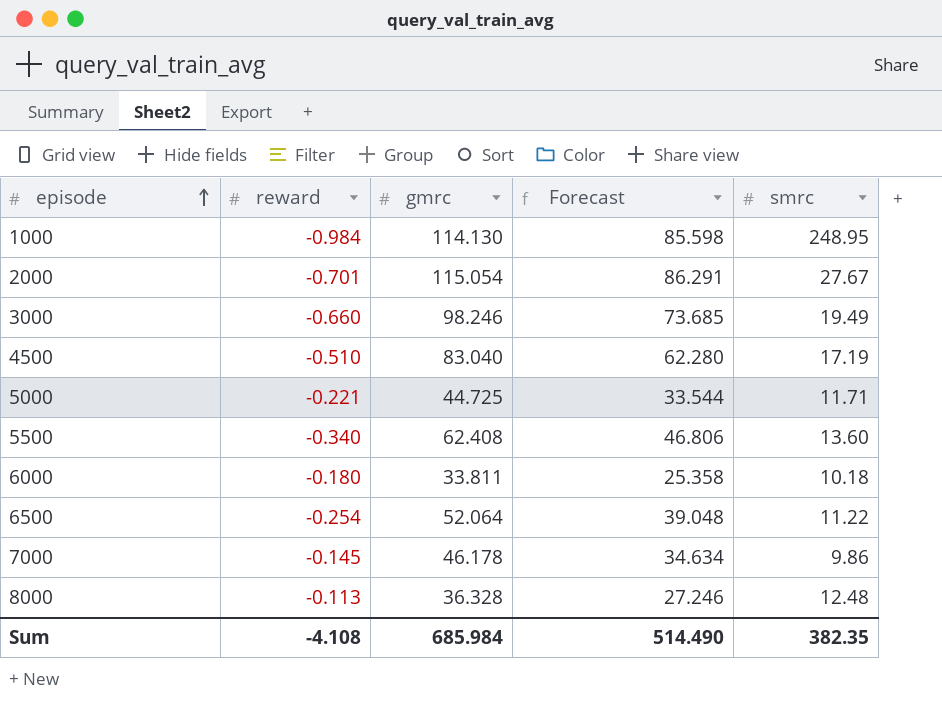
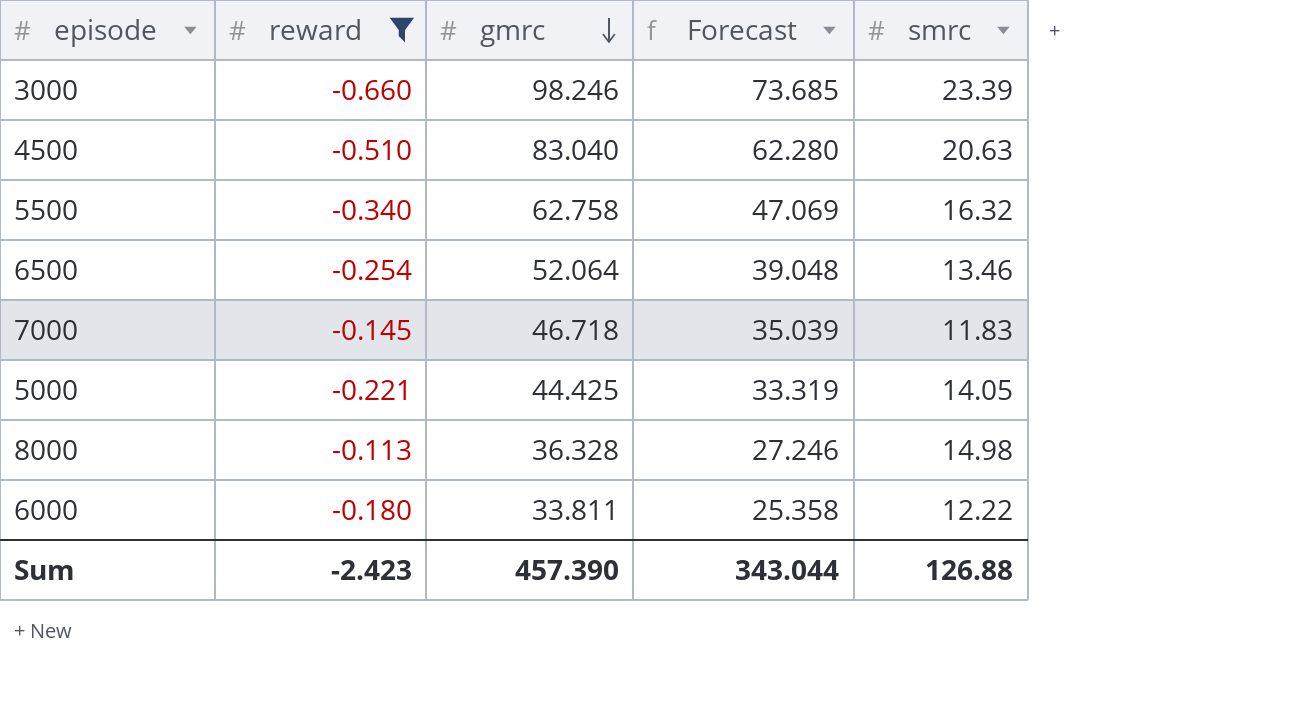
filter: none -> reward >= -0.660
row order: episode ascending -> gmrc descending
3000 | smrc: 19.49 -> 23.39
4500 | smrc: 17.19 -> 20.63
5500 | gmrc: 62.408 -> 62.758
5500 | Forecast: 46.806 -> 47.069
5500 | smrc: 13.60 -> 16.32
6500 | smrc: 11.22 -> 13.46
7000 | gmrc: 46.178 -> 46.718
7000 | Forecast: 34.634 -> 35.039
7000 | smrc: 9.86 -> 11.83
5000 | gmrc: 44.725 -> 44.425
5000 | Forecast: 33.544 -> 33.319
5000 | smrc: 11.71 -> 14.05
8000 | smrc: 12.48 -> 14.98
6000 | smrc: 10.18 -> 12.22
Sum | reward: -4.108 -> -2.423
Sum | gmrc: 685.984 -> 457.390
Sum | Forecast: 514.490 -> 343.044
Sum | smrc: 382.35 -> 126.88

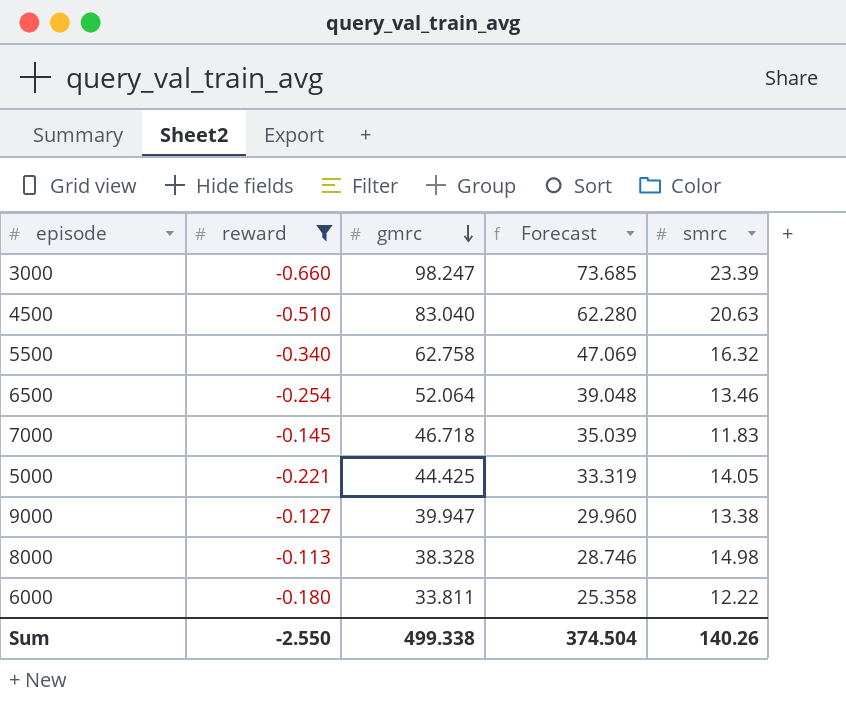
3000 | gmrc: 98.246 -> 98.247
row 9000: none -> -0.127 | 39.947 | 29.960 | 13.38
8000 | gmrc: 36.328 -> 38.328
8000 | Forecast: 27.246 -> 28.746
Sum | reward: -2.423 -> -2.550
Sum | gmrc: 457.390 -> 499.338
Sum | Forecast: 343.044 -> 374.504
Sum | smrc: 126.88 -> 140.26

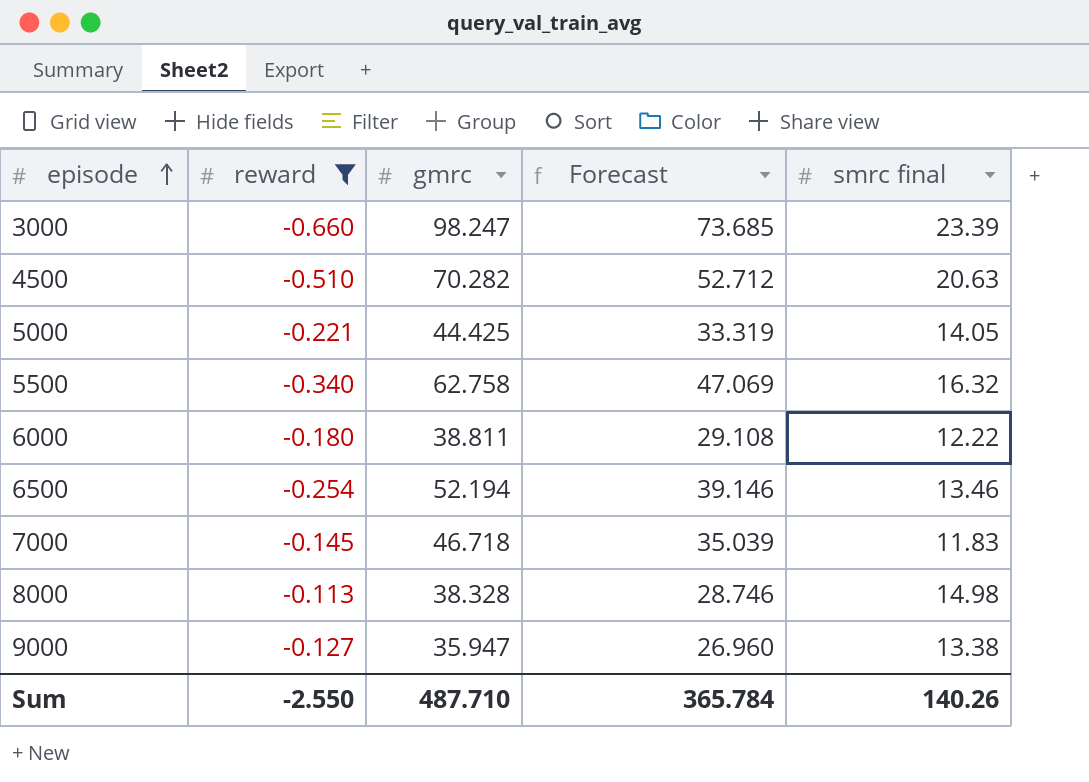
row order: gmrc descending -> episode ascending
column name: smrc -> smrc final
4500 | gmrc: 83.040 -> 70.282
4500 | Forecast: 62.280 -> 52.712
6000 | gmrc: 33.811 -> 38.811
6000 | Forecast: 25.358 -> 29.108
6500 | gmrc: 52.064 -> 52.194
6500 | Forecast: 39.048 -> 39.146
9000 | gmrc: 39.947 -> 35.947
9000 | Forecast: 29.960 -> 26.960
Sum | gmrc: 499.338 -> 487.710
Sum | Forecast: 374.504 -> 365.784

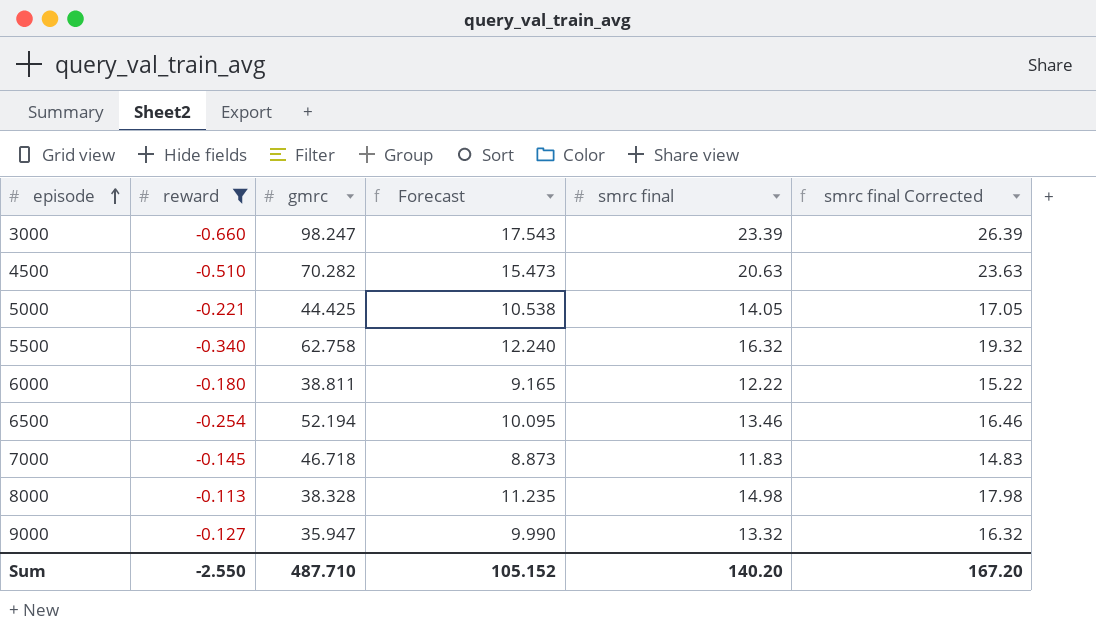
column Forecast | formula: [gmrc] * 0.75 -> [smrc final] * 0.75
column smrc final Corrected | formula: none -> [smrc final] + 3
9000 | smrc final: 13.38 -> 13.32
Sum | Forecast: 365.784 -> 105.152
Sum | smrc final: 140.26 -> 140.20

